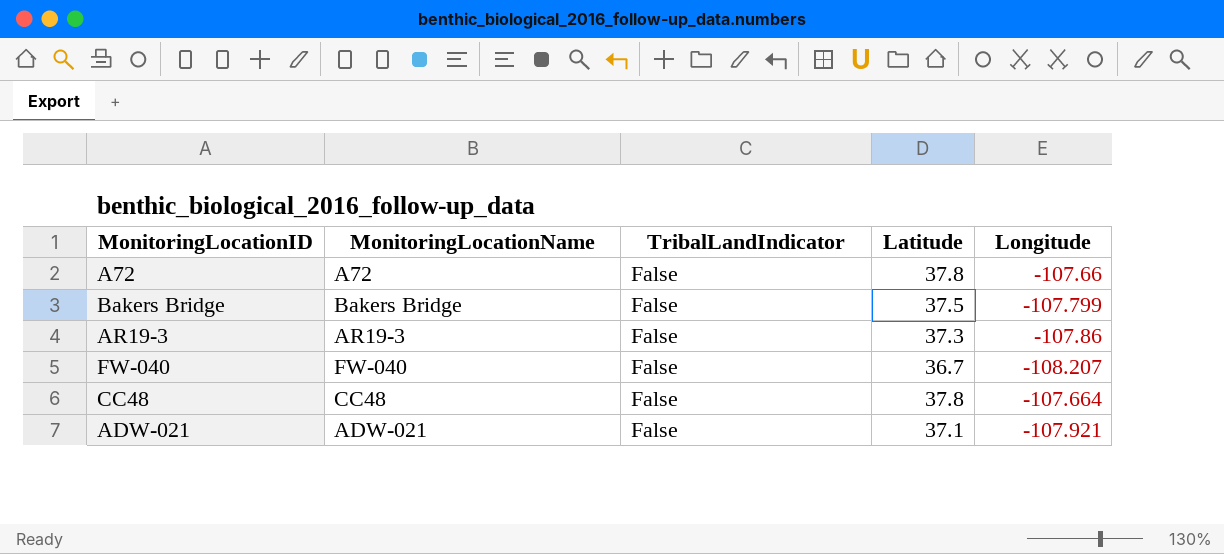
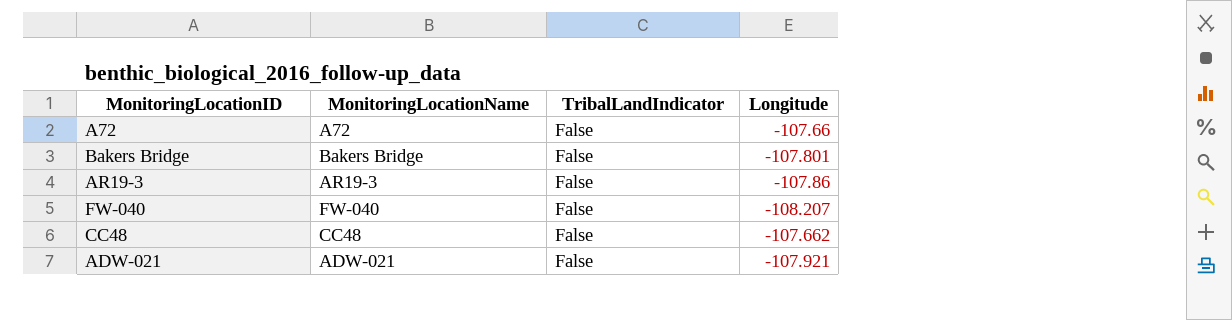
column Latitude | position: 4 -> none
Bakers Bridge | Longitude: -107.799 -> -107.801
CC48 | Longitude: -107.664 -> -107.662

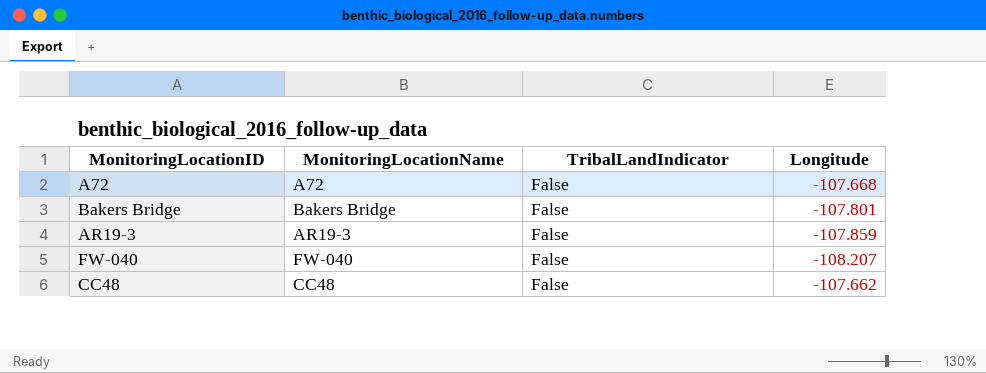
row ADW-021: ADW-021 | False | -107.921 -> none
A72 | Longitude: -107.66 -> -107.668
AR19-3 | Longitude: -107.86 -> -107.859

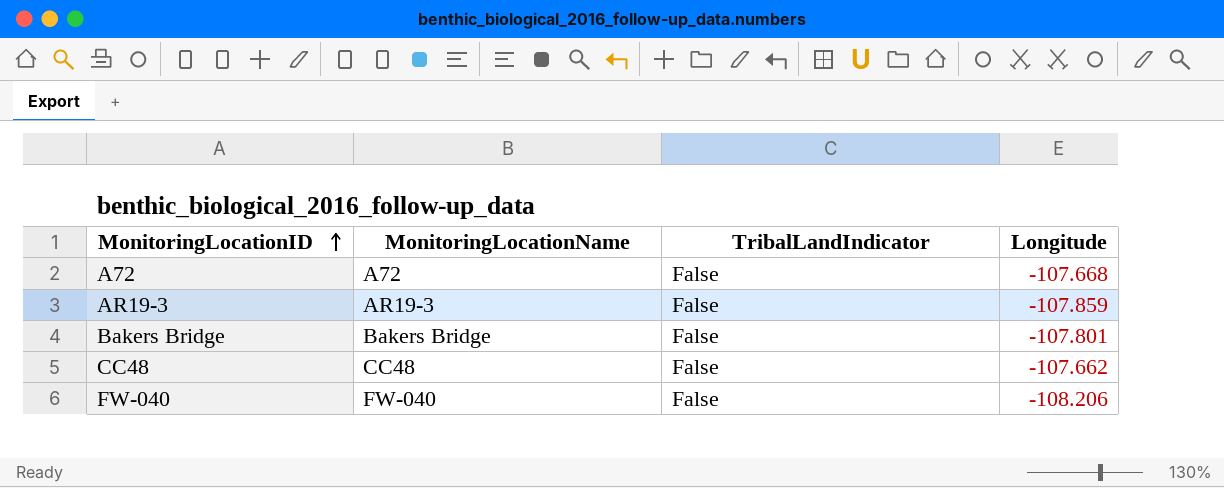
row order: none -> MonitoringLocationID ascending
FW-040 | Longitude: -108.207 -> -108.206

